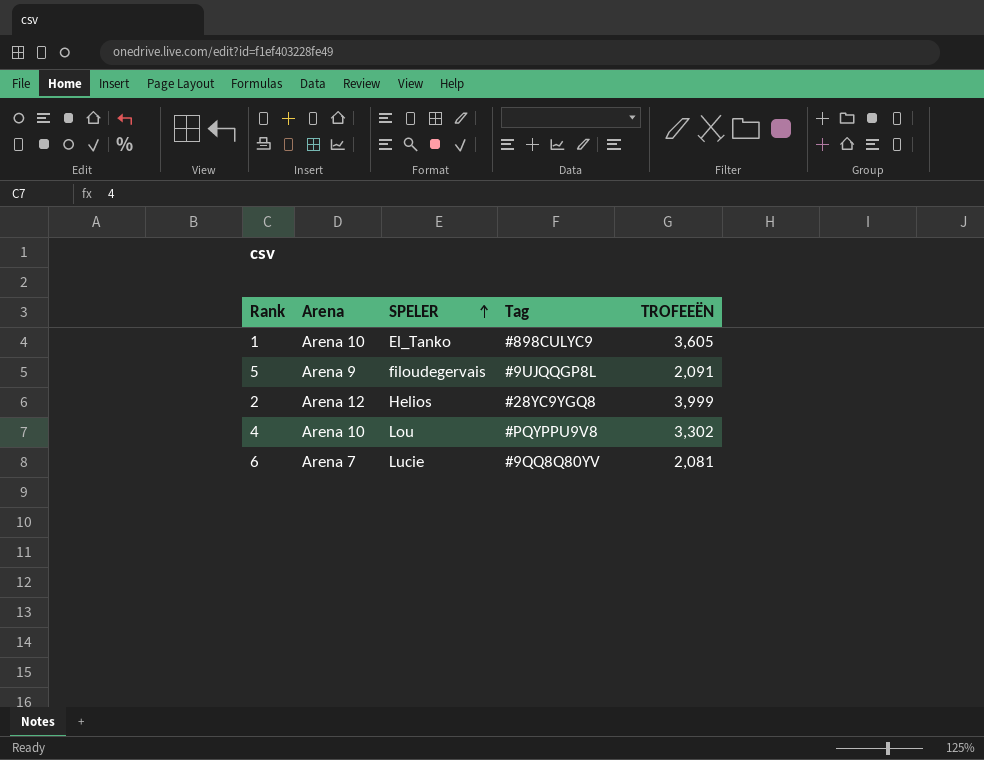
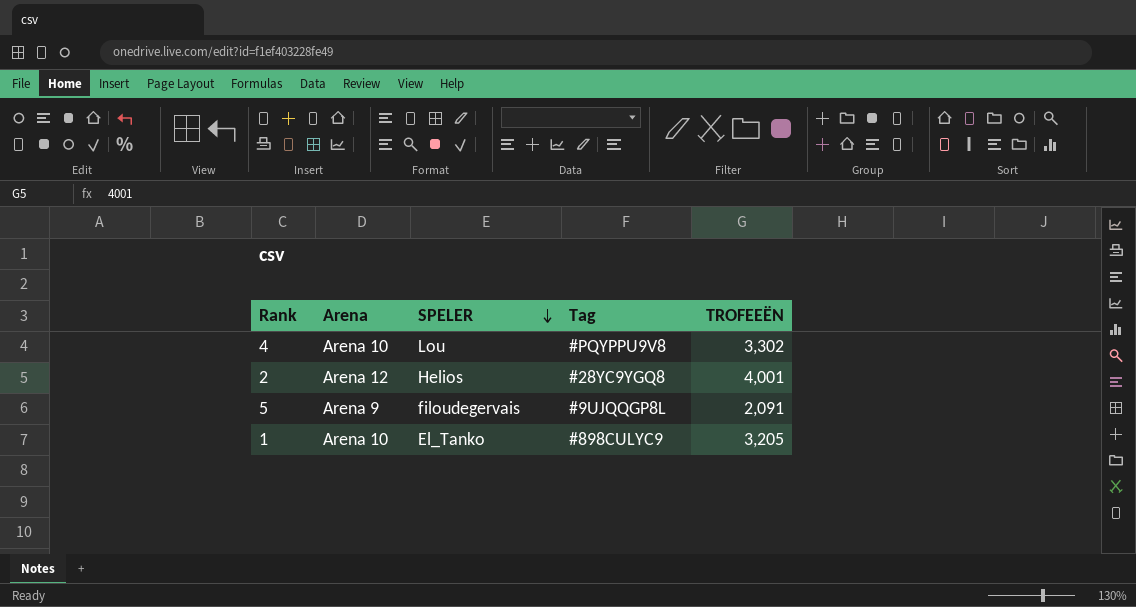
row order: SPELER ascending -> SPELER descending
row 6: Arena 7 | Lucie | #9QQ8Q80YV | 2,081 -> none
2 | TROFEEËN: 3,999 -> 4,001
1 | TROFEEËN: 3,605 -> 3,205

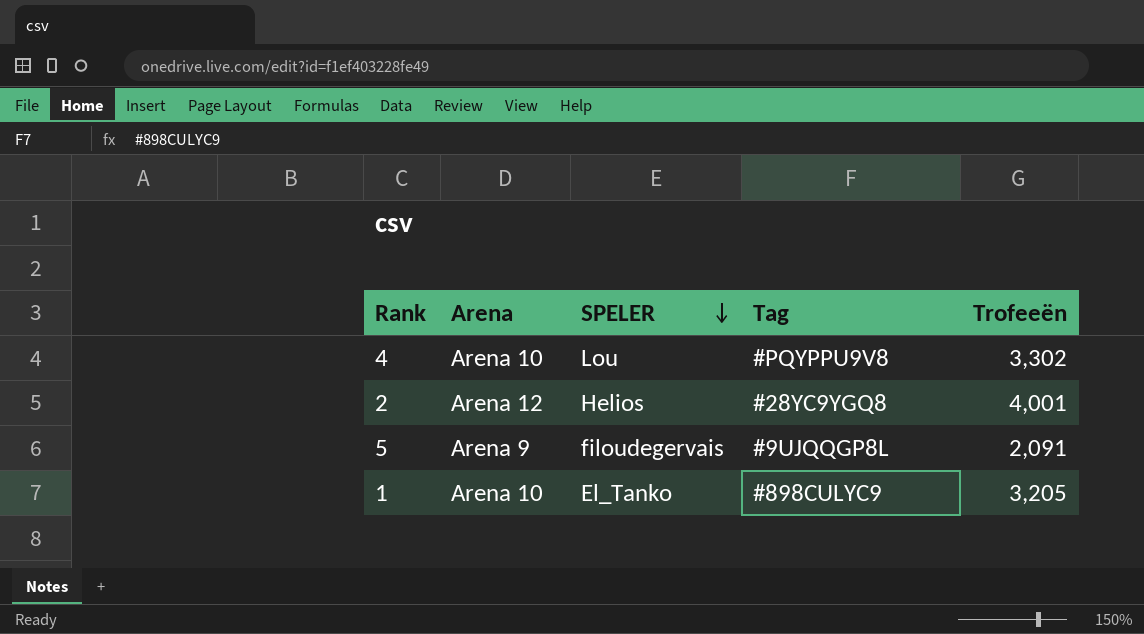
column name: TROFEEËN -> Trofeeën

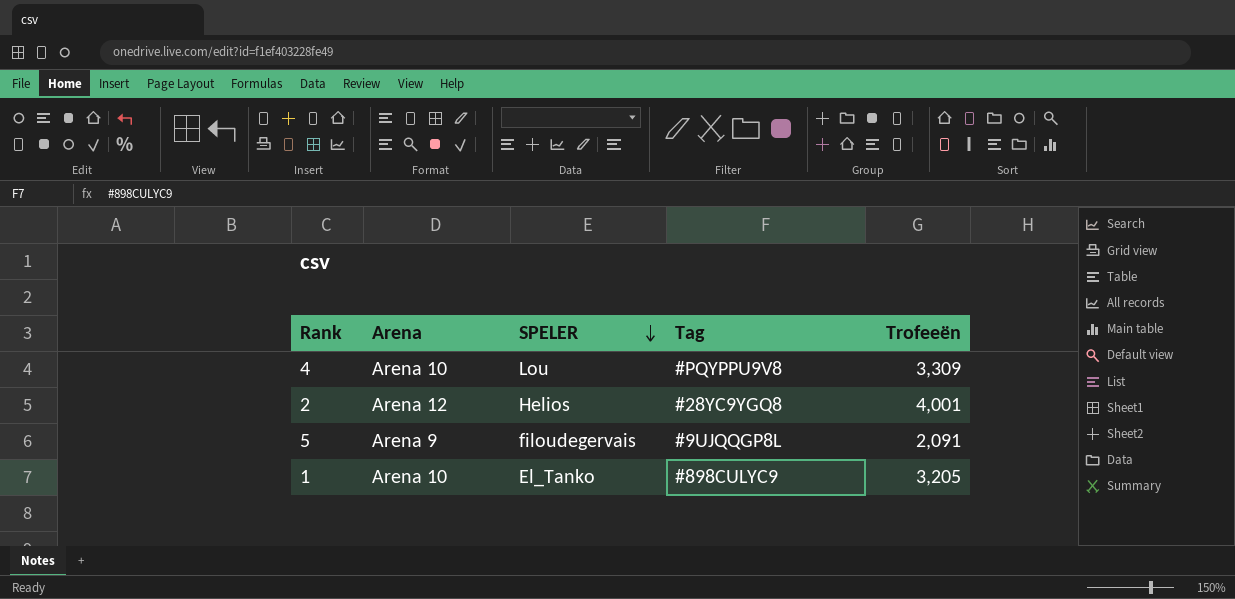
4 | Trofeeën: 3,302 -> 3,309

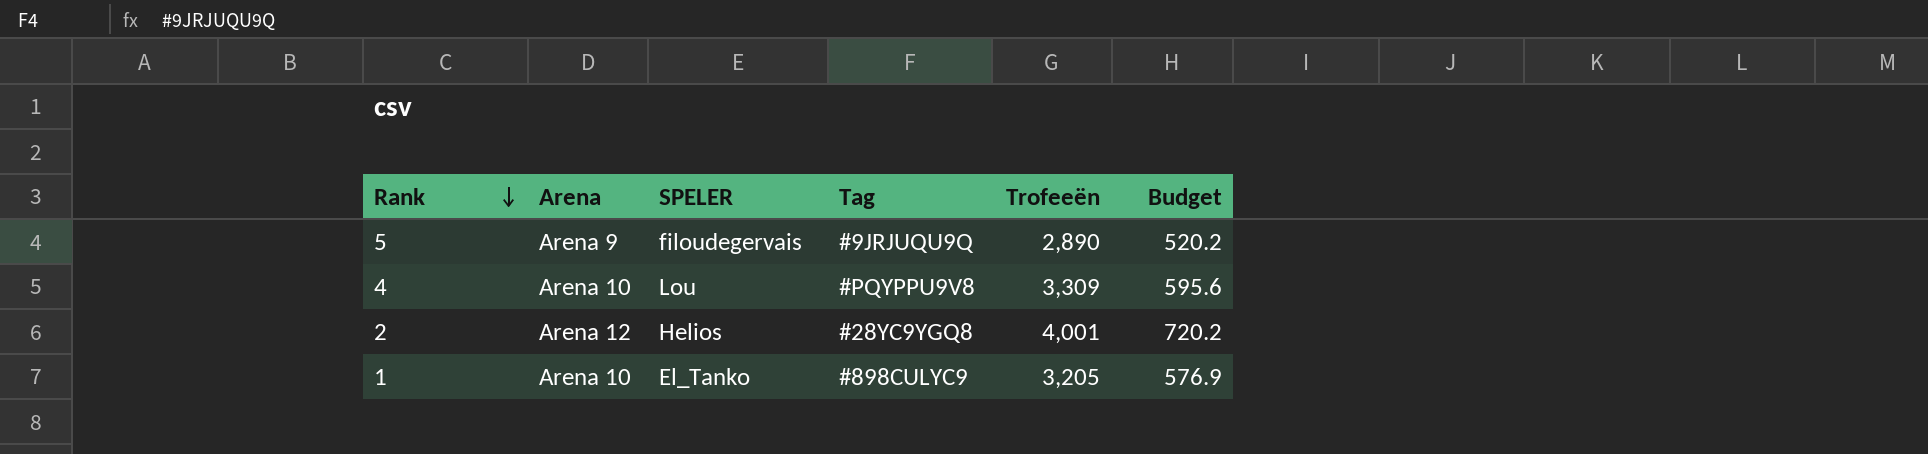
row order: SPELER descending -> Rank descending
column Budget | formula: none -> [Trofeeën] * 0.18
5 | Tag: #9UJQQGP8L -> #9JRJUQU9Q
5 | Trofeeën: 2,091 -> 2,890

